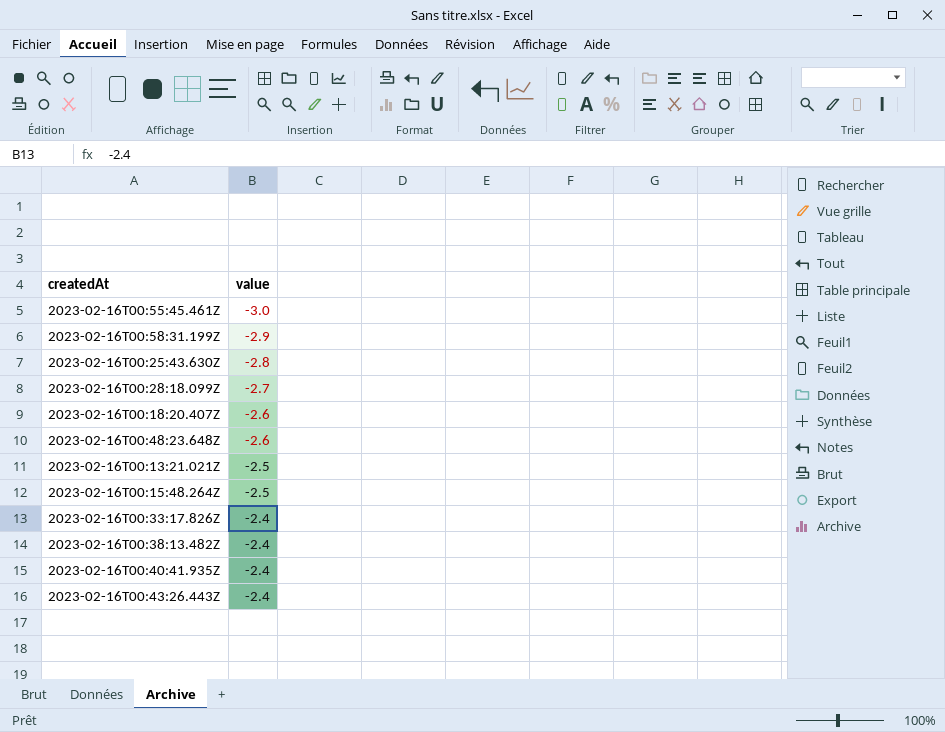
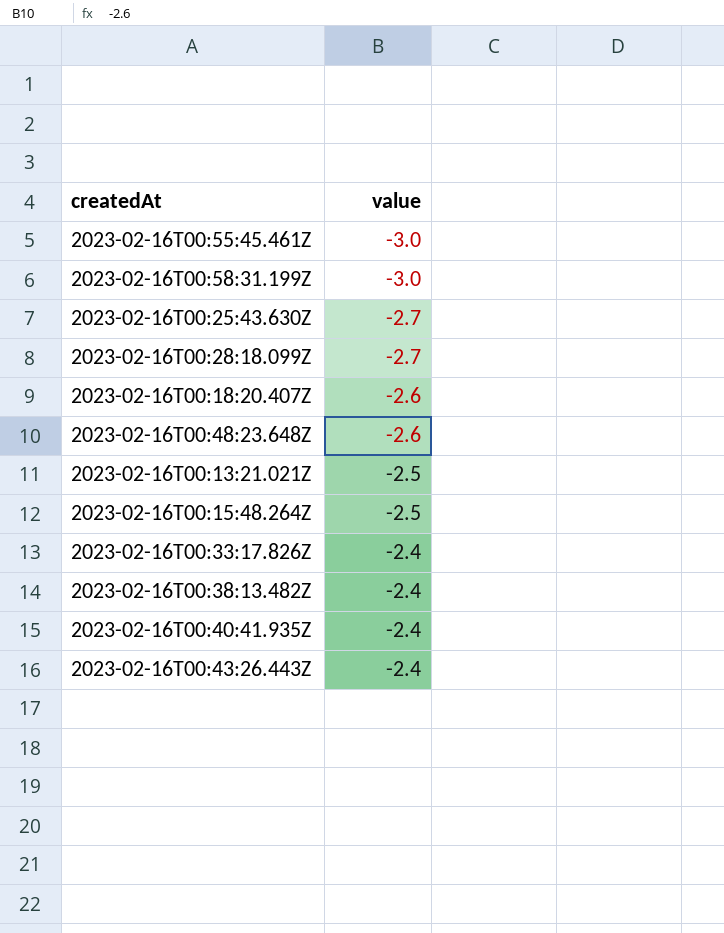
2023-02-16T00:58:31.199Z | value: -2.9 -> -3.0
2023-02-16T00:25:43.630Z | value: -2.8 -> -2.7

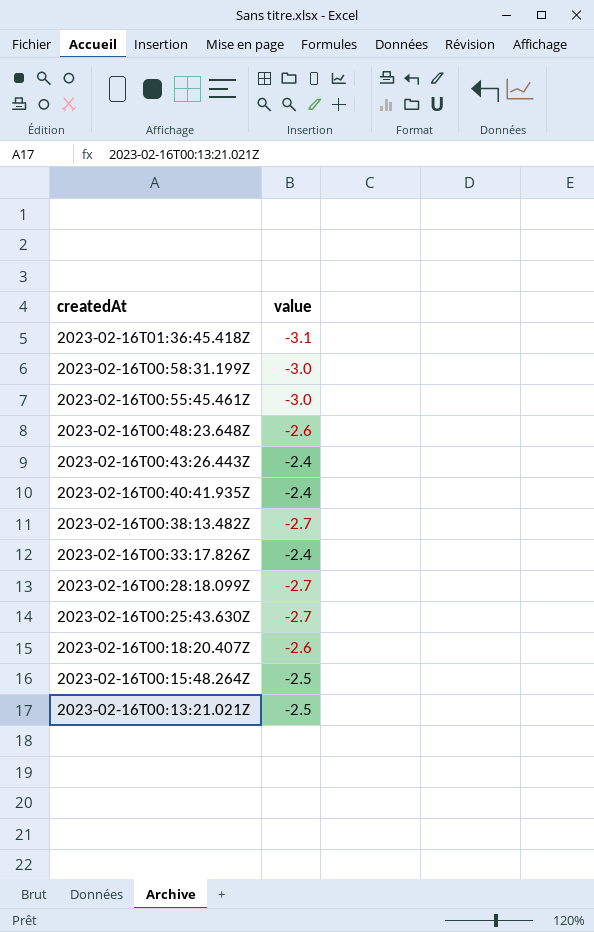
row order: value ascending -> createdAt descending
row 2023-02-16T01:36:45.418Z: none -> -3.1
2023-02-16T00:38:13.482Z | value: -2.4 -> -2.7

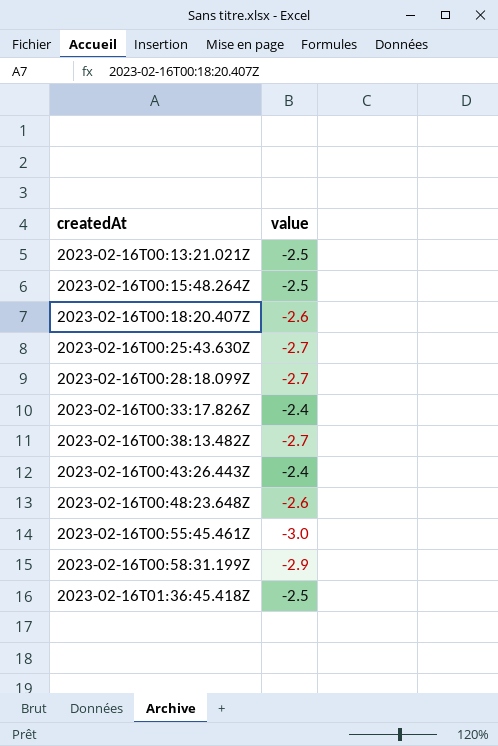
row order: createdAt descending -> createdAt ascending
row 2023-02-16T00:40:41.935Z: -2.4 -> none
2023-02-16T00:58:31.199Z | value: -3.0 -> -2.9
2023-02-16T01:36:45.418Z | value: -3.1 -> -2.5

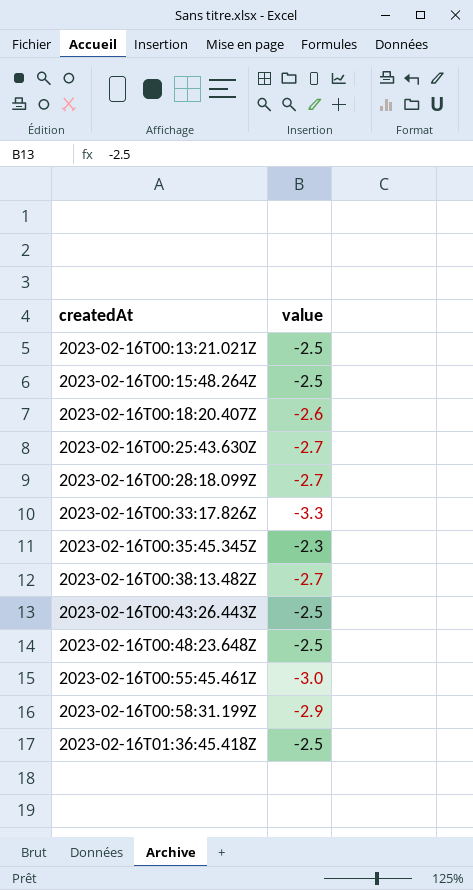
2023-02-16T00:33:17.826Z | value: -2.4 -> -3.3
row 2023-02-16T00:35:45.345Z: none -> -2.3
2023-02-16T00:43:26.443Z | value: -2.4 -> -2.5
2023-02-16T00:48:23.648Z | value: -2.6 -> -2.5

